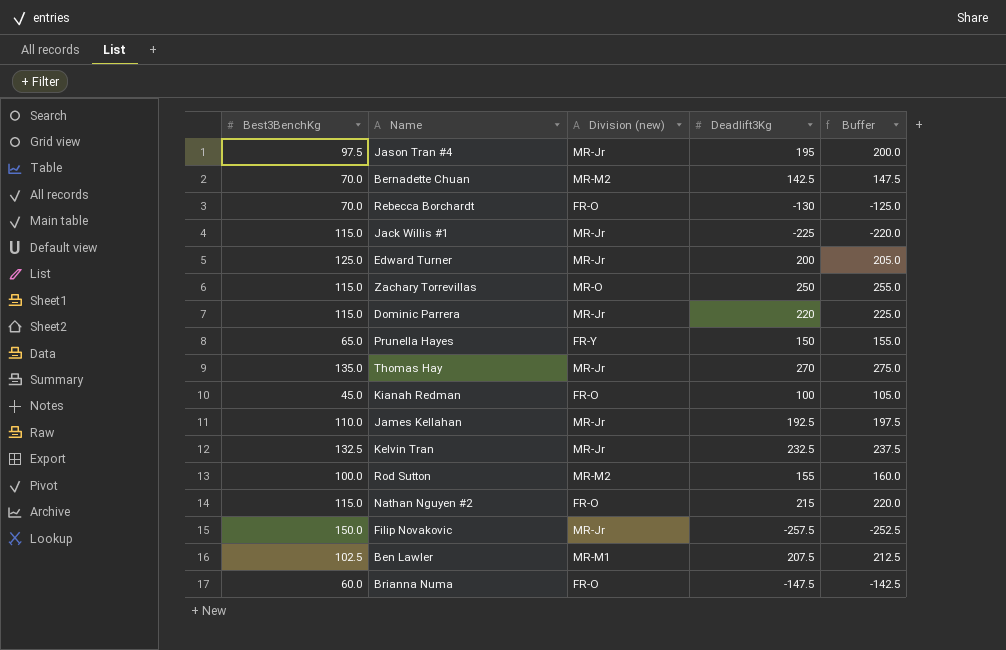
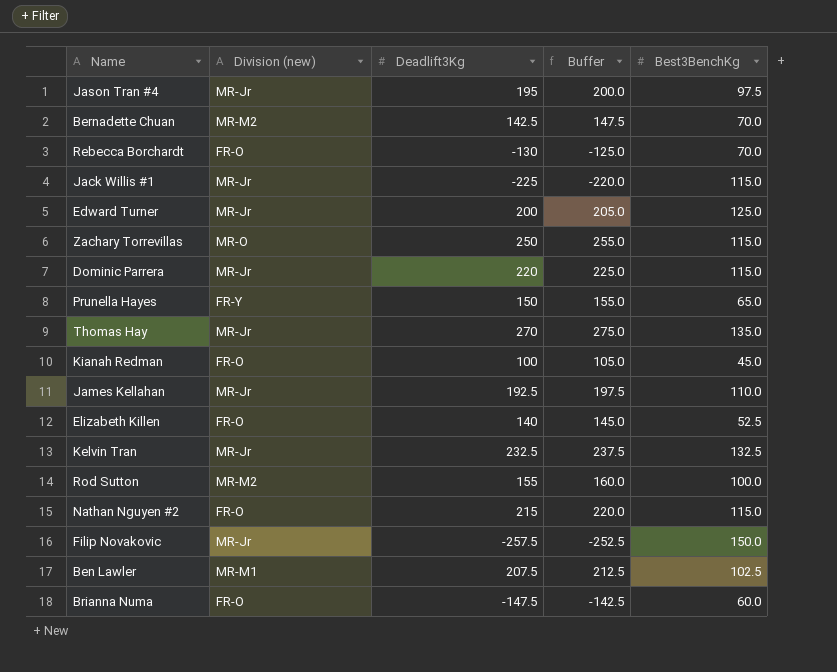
column Best3BenchKg | position: 1 -> 5
row Elizabeth Killen: none -> FR-O | 140 | 145.0 | 52.5

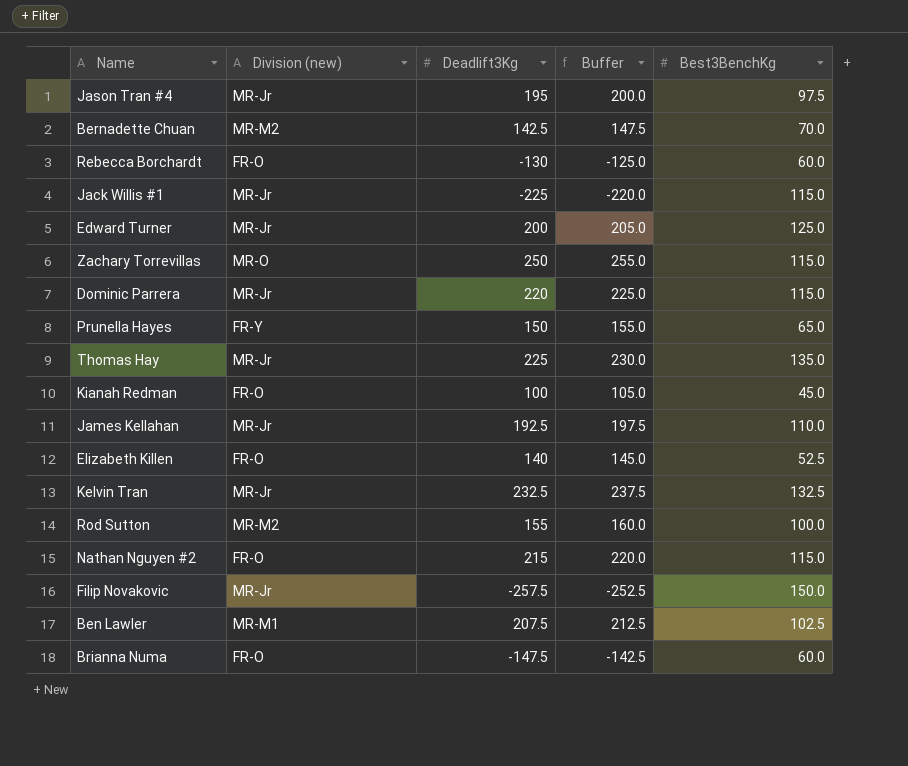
Rebecca Borchardt | Best3BenchKg: 70.0 -> 60.0
Thomas Hay | Deadlift3Kg: 270 -> 225
Thomas Hay | Buffer: 275.0 -> 230.0

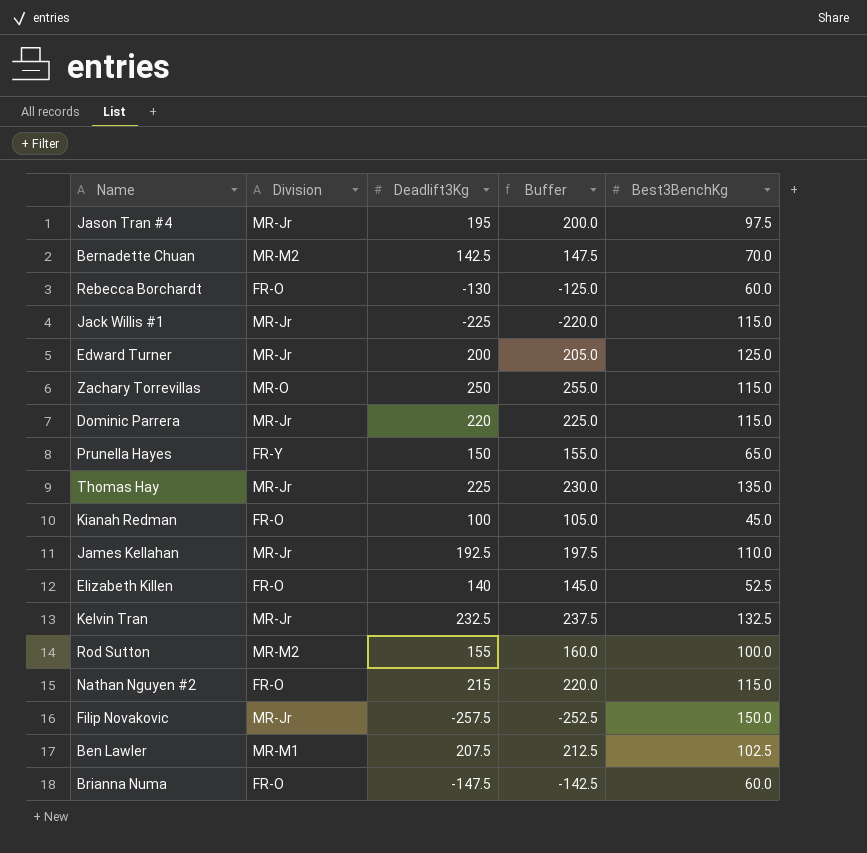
column name: Division (new) -> Division

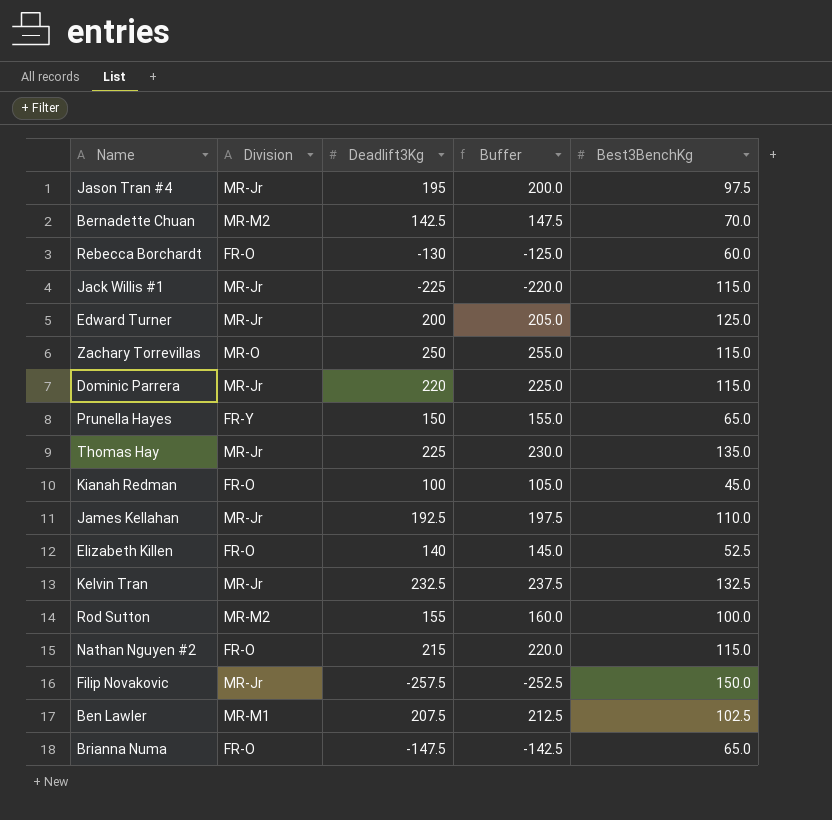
Brianna Numa | Best3BenchKg: 60.0 -> 65.0

